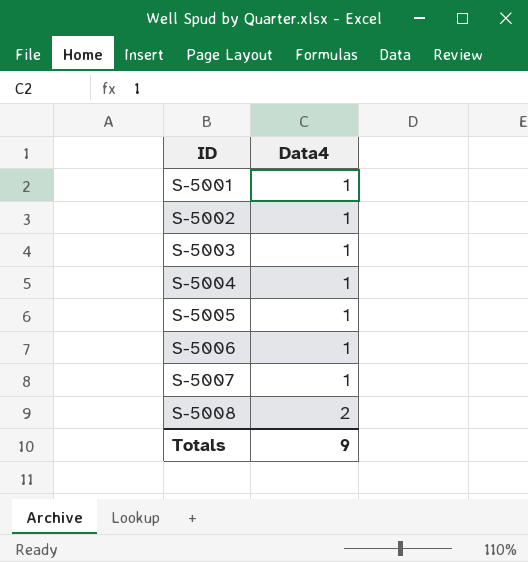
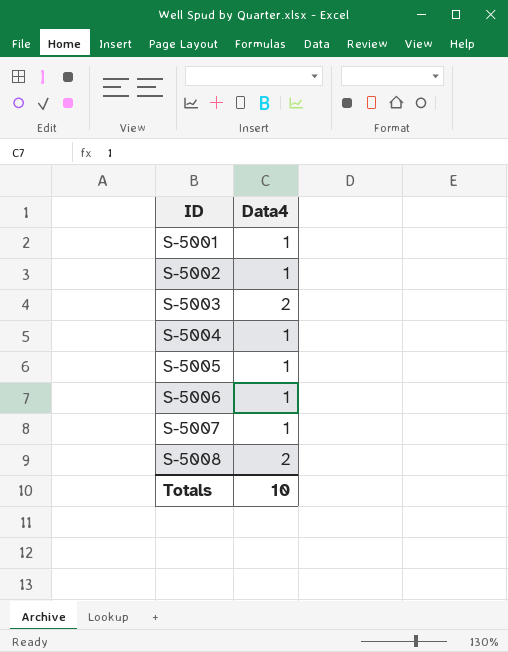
S-5003 | Data4: 1 -> 2
Totals | Data4: 9 -> 10

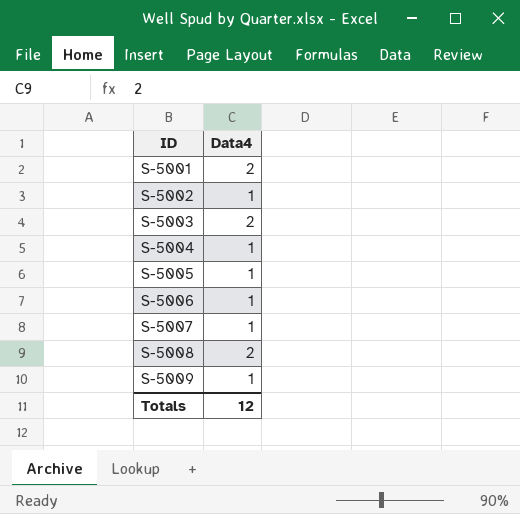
S-5001 | Data4: 1 -> 2
row S-5009: none -> 1
Totals | Data4: 10 -> 12

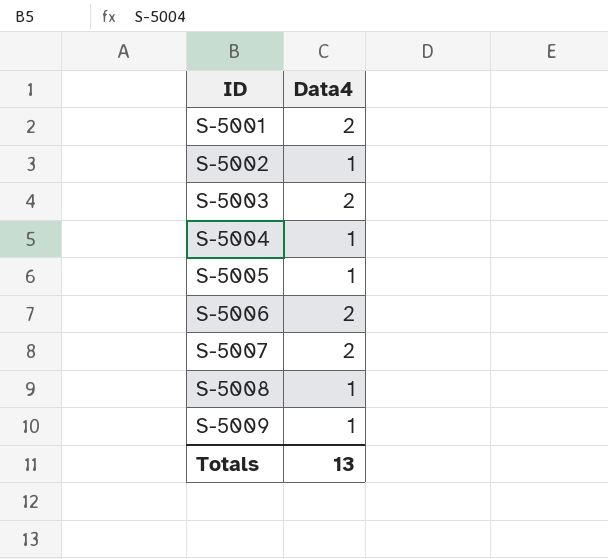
S-5006 | Data4: 1 -> 2
S-5007 | Data4: 1 -> 2
S-5008 | Data4: 2 -> 1
Totals | Data4: 12 -> 13

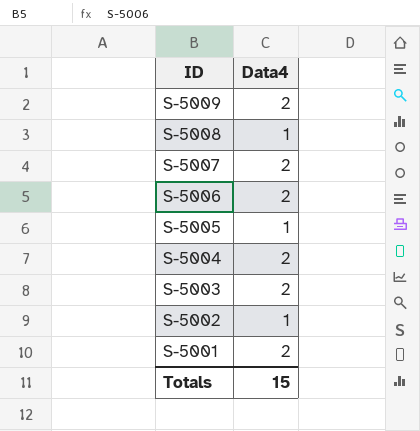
row order: ID ascending -> ID descending
S-5009 | Data4: 1 -> 2
S-5004 | Data4: 1 -> 2
Totals | Data4: 13 -> 15

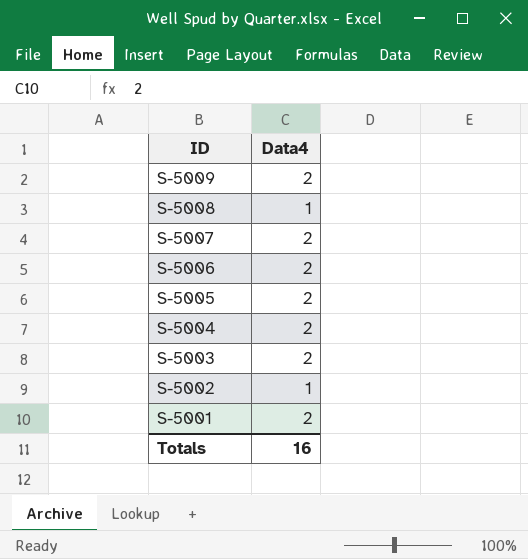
S-5005 | Data4: 1 -> 2
Totals | Data4: 15 -> 16

